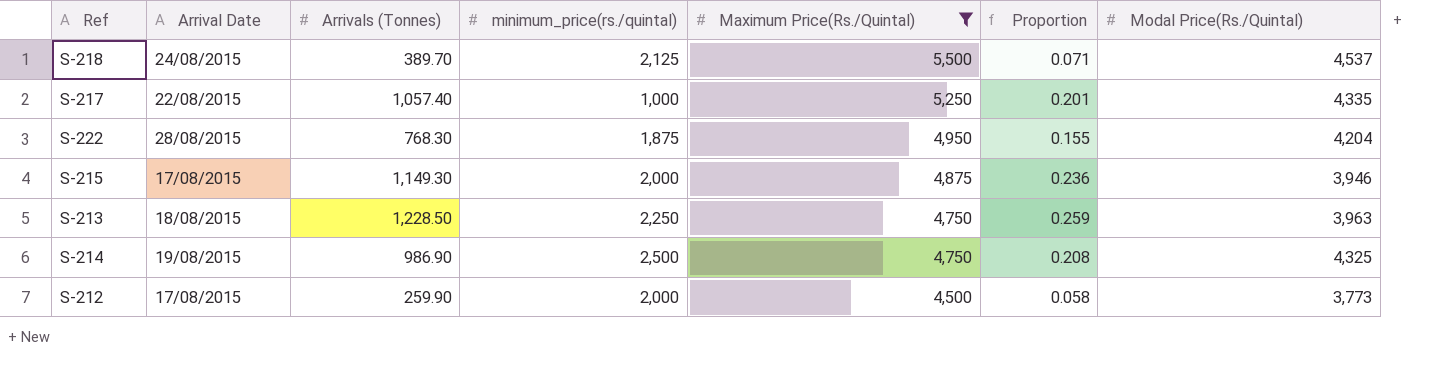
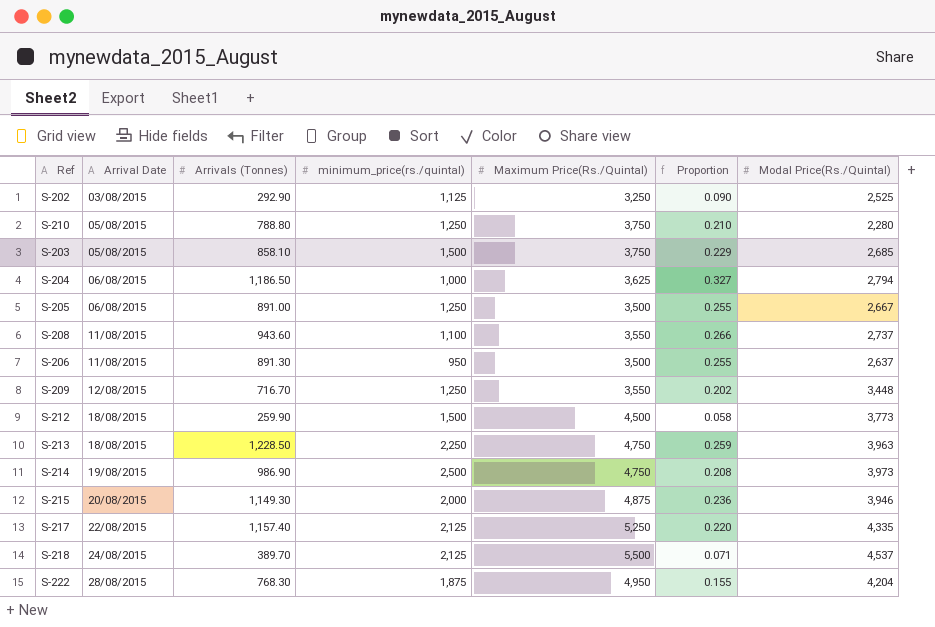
filter: Maximum Price(Rs./Quintal) >= 4,500 -> none
row order: Maximum Price(Rs./Quintal) descending -> Arrival Date ascending
S-212 | Arrival Date: 17/08/2015 -> 18/08/2015
S-212 | minimum_price(rs./quintal): 2,000 -> 1,500
S-214 | Modal Price(Rs./Quintal): 4,325 -> 3,973
S-215 | Arrival Date: 17/08/2015 -> 20/08/2015
S-217 | Arrivals (Tonnes): 1,057.40 -> 1,157.40
S-217 | minimum_price(rs./quintal): 1,000 -> 2,125
S-217 | Proportion: 0.201 -> 0.220

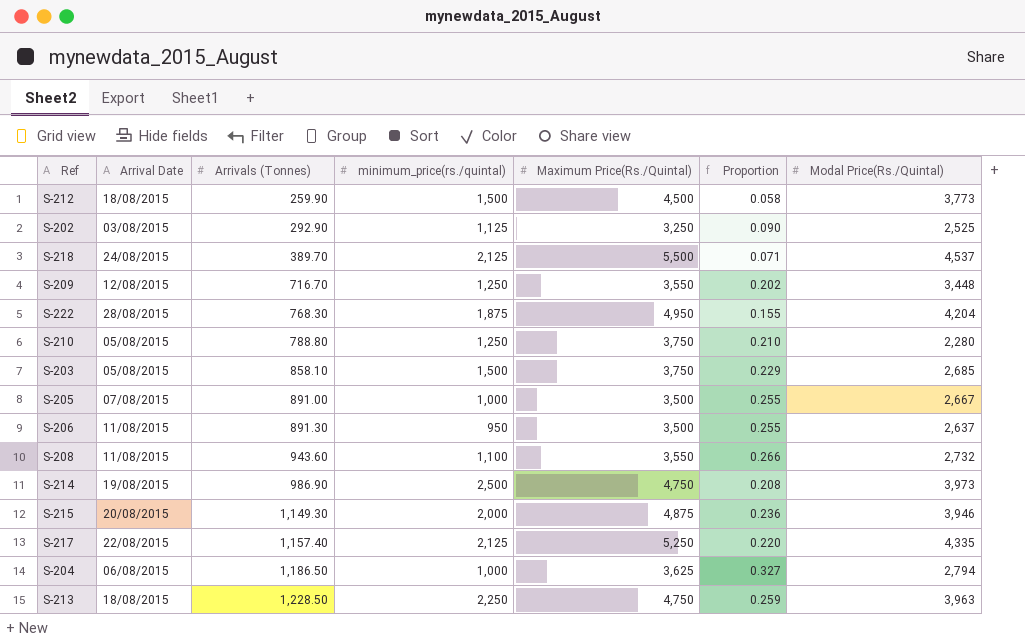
row order: Arrival Date ascending -> Arrivals (Tonnes) ascending
S-205 | Arrival Date: 06/08/2015 -> 07/08/2015
S-205 | minimum_price(rs./quintal): 1,250 -> 1,000
S-208 | Modal Price(Rs./Quintal): 2,737 -> 2,732

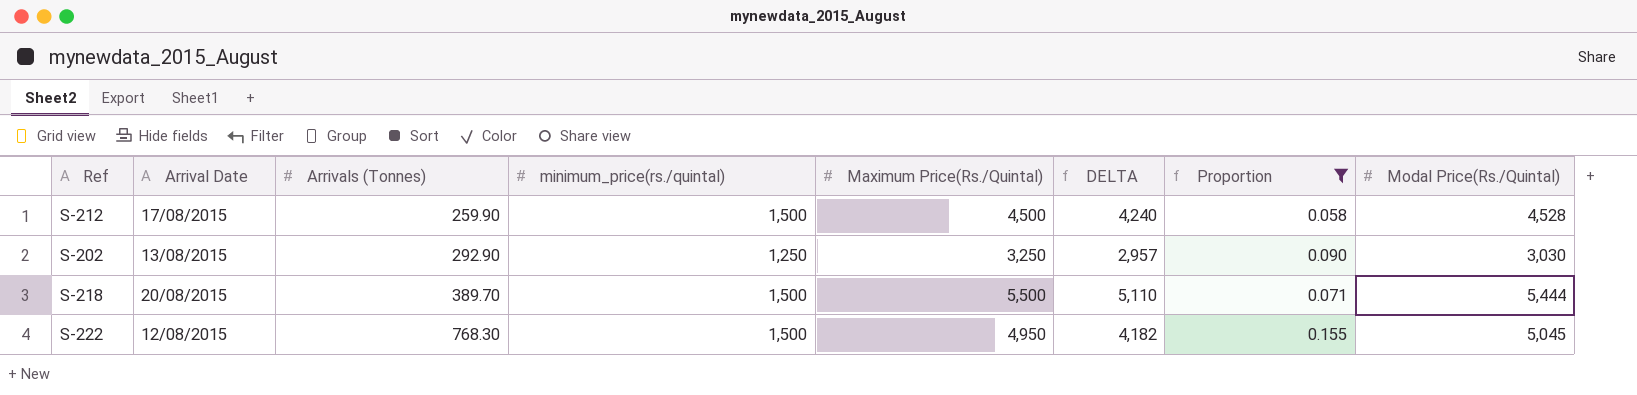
filter: none -> Proportion <= 0.155
column DELTA | formula: none -> [Maximum Price(Rs./Quintal)] - [Arrivals (Tonnes)]
S-212 | Arrival Date: 18/08/2015 -> 17/08/2015
S-212 | Modal Price(Rs./Quintal): 3,773 -> 4,528
S-202 | Arrival Date: 03/08/2015 -> 13/08/2015
S-202 | minimum_price(rs./quintal): 1,125 -> 1,250
S-202 | Modal Price(Rs./Quintal): 2,525 -> 3,030
S-218 | Arrival Date: 24/08/2015 -> 20/08/2015
S-218 | minimum_price(rs./quintal): 2,125 -> 1,500
S-218 | Modal Price(Rs./Quintal): 4,537 -> 5,444
S-222 | Arrival Date: 28/08/2015 -> 12/08/2015
S-222 | minimum_price(rs./quintal): 1,875 -> 1,500
S-222 | Modal Price(Rs./Quintal): 4,204 -> 5,045

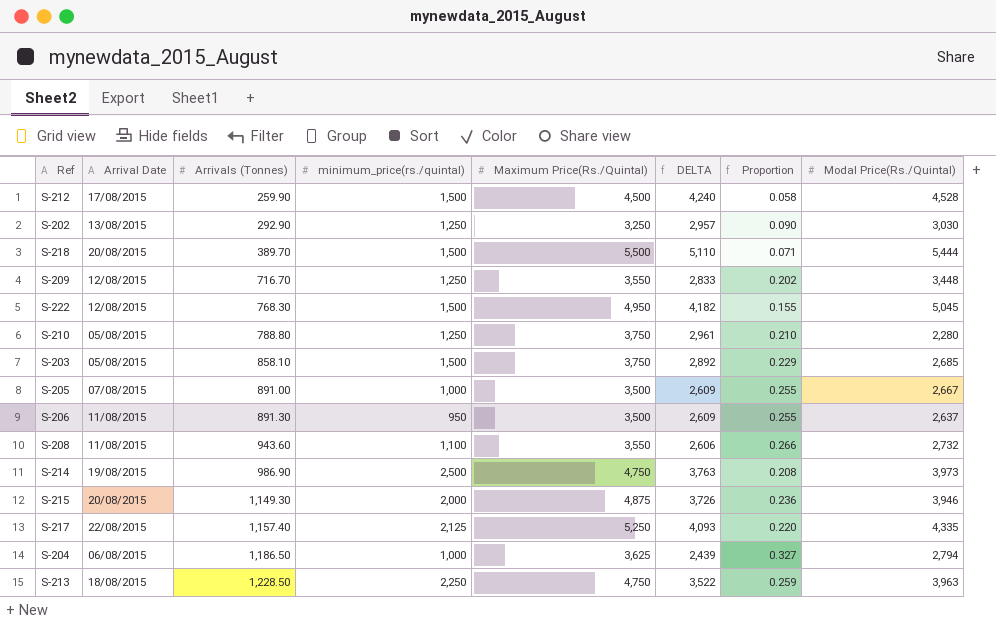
filter: Proportion <= 0.155 -> none

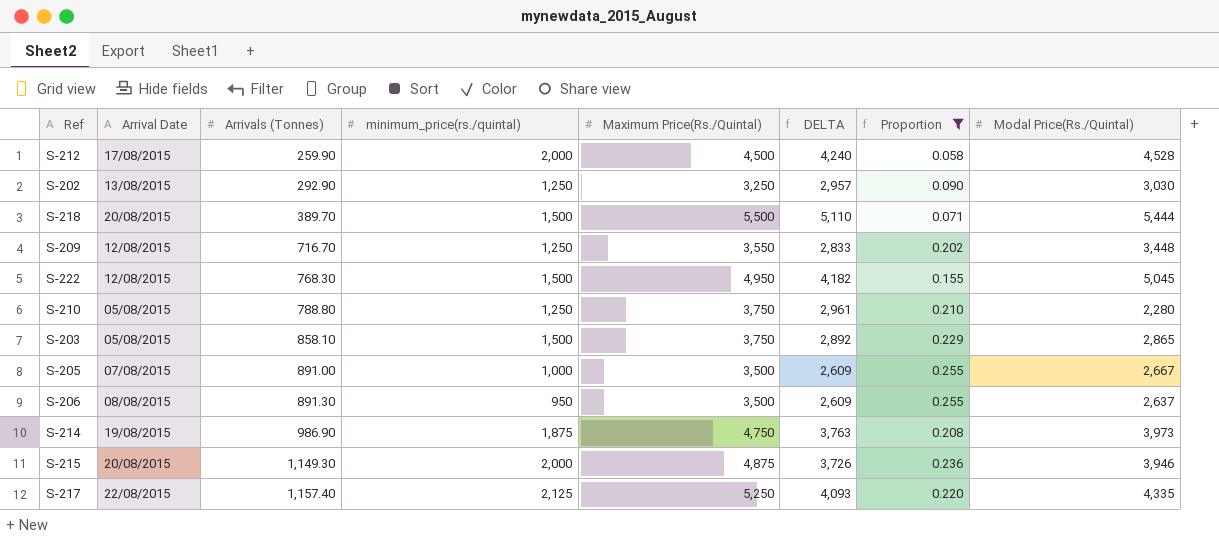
filter: none -> Proportion <= 0.255
S-212 | minimum_price(rs./quintal): 1,500 -> 2,000
S-203 | Modal Price(Rs./Quintal): 2,685 -> 2,865
S-206 | Arrival Date: 11/08/2015 -> 08/08/2015
S-214 | minimum_price(rs./quintal): 2,500 -> 1,875

